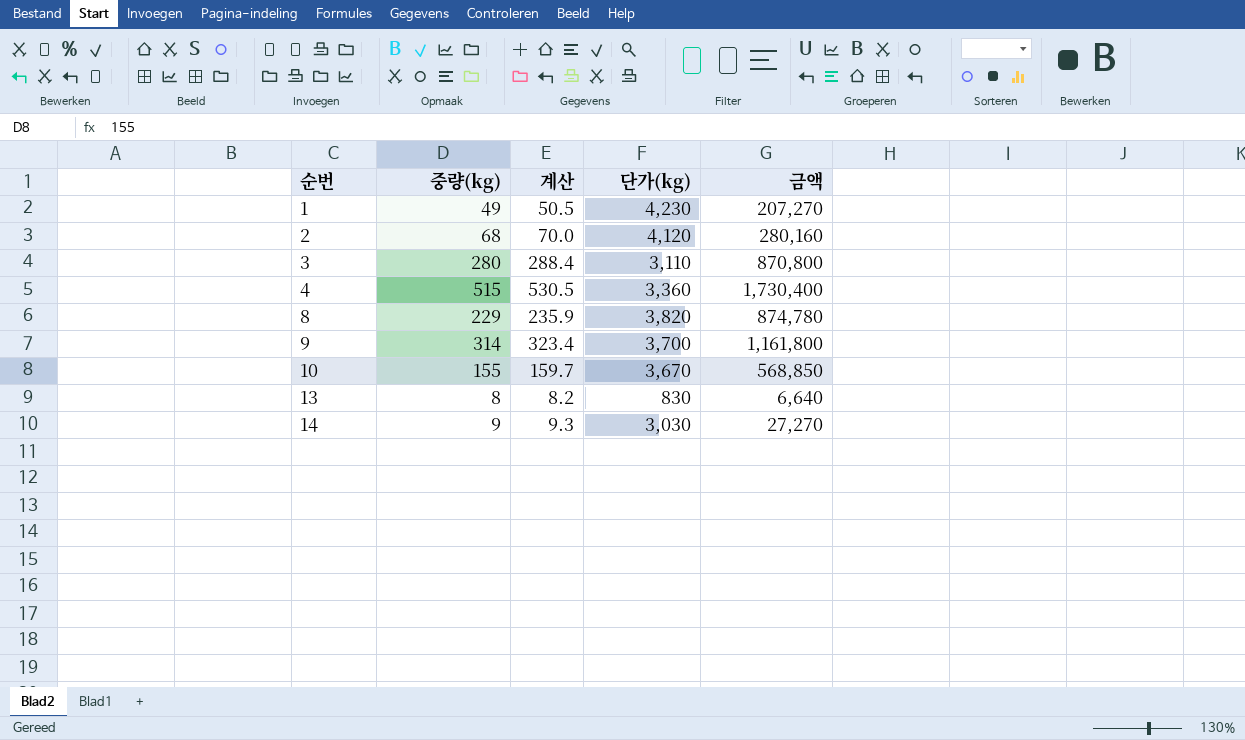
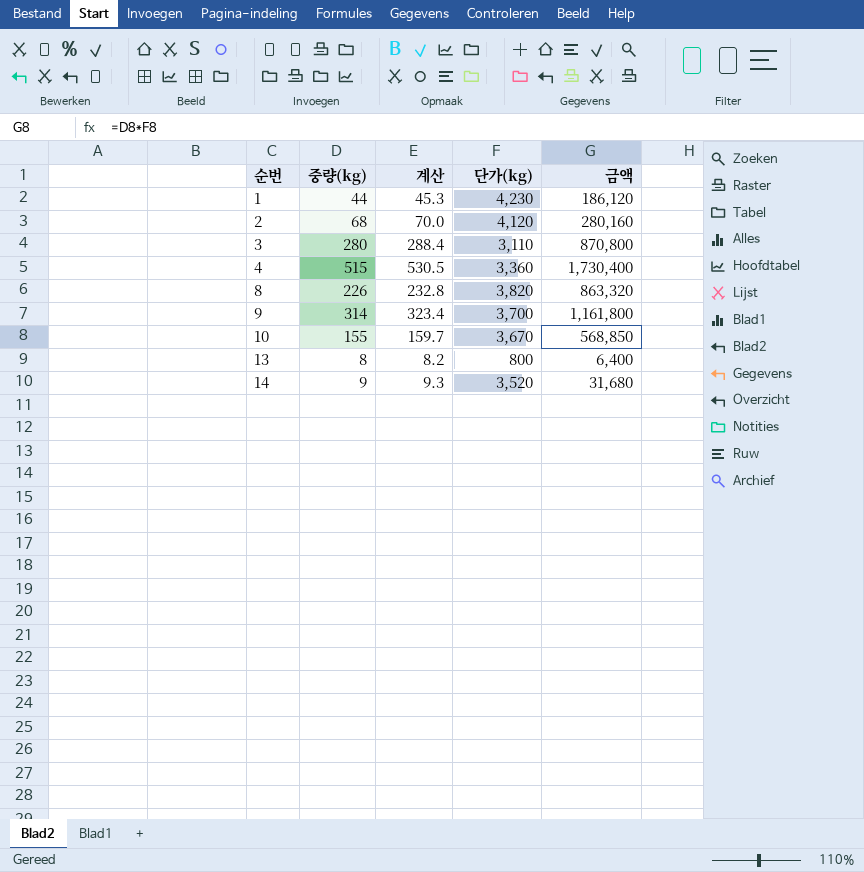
1 | 중량(kg): 49 -> 44
1 | 계산: 50.5 -> 45.3
1 | 금액: 207,270 -> 186,120
8 | 중량(kg): 229 -> 226
8 | 계산: 235.9 -> 232.8
8 | 금액: 874,780 -> 863,320
13 | 단가(kg): 830 -> 800
13 | 금액: 6,640 -> 6,400
14 | 단가(kg): 3,030 -> 3,520
14 | 금액: 27,270 -> 31,680

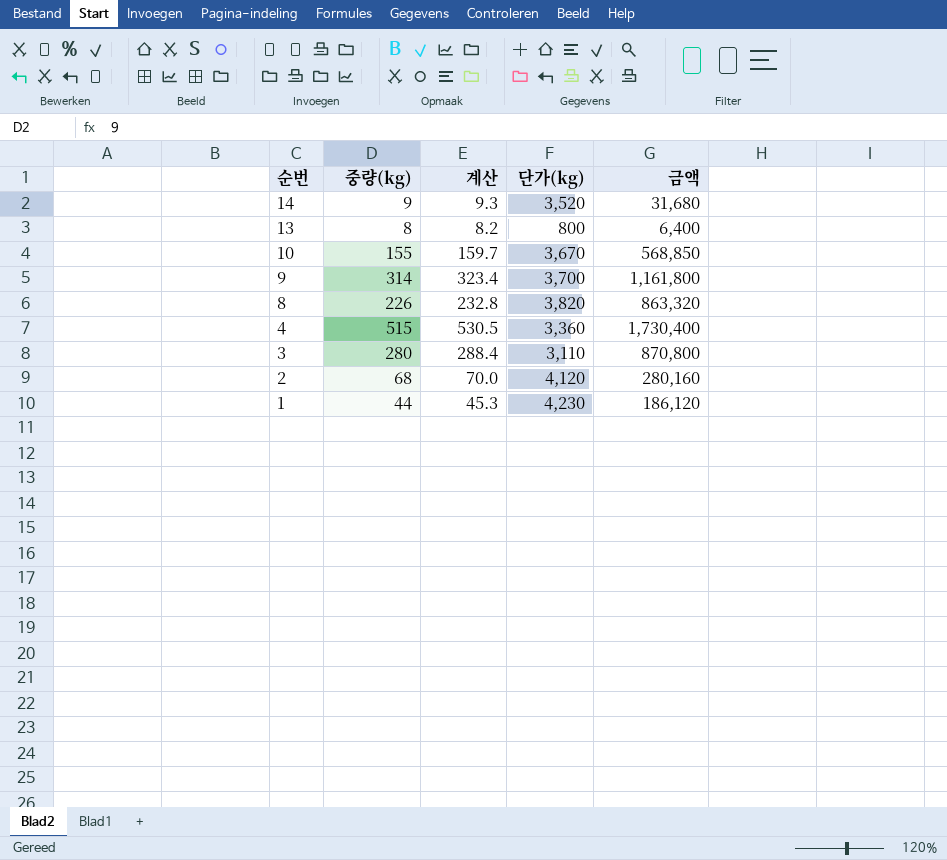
row order: 순번 ascending -> 순번 descending

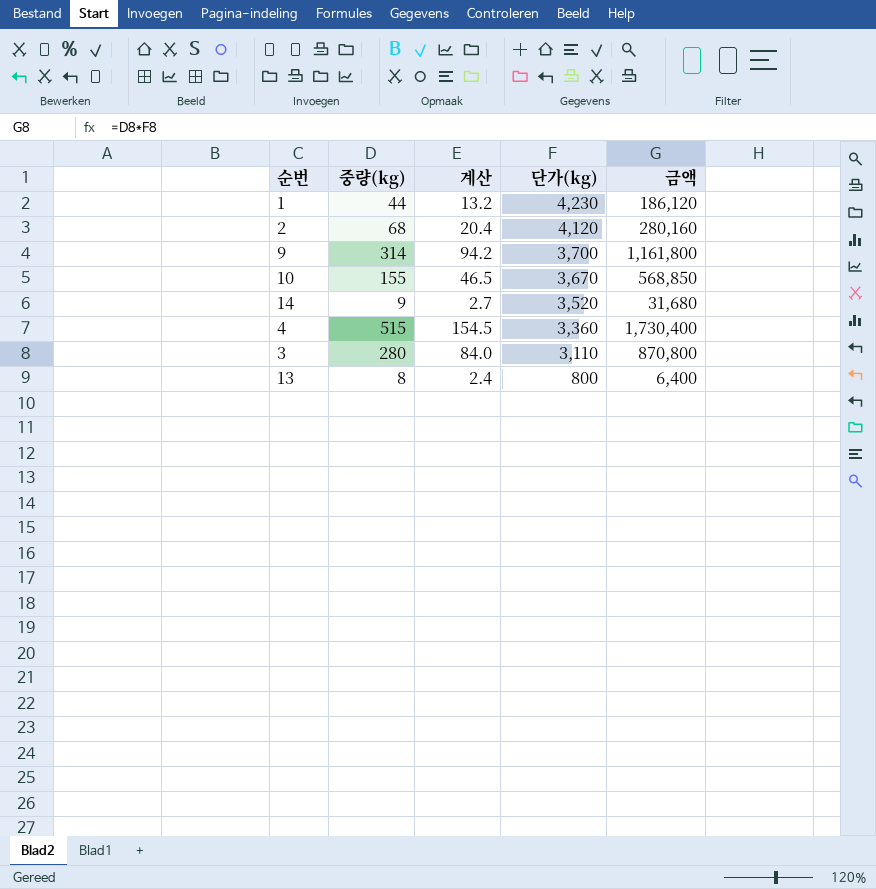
row order: 순번 descending -> 단가(kg) descending
column 계산 | formula: [중량(kg)] * 1.03 -> [중량(kg)] * 0.3
row 8: 226 | 232.8 | 3,820 | 863,320 -> none

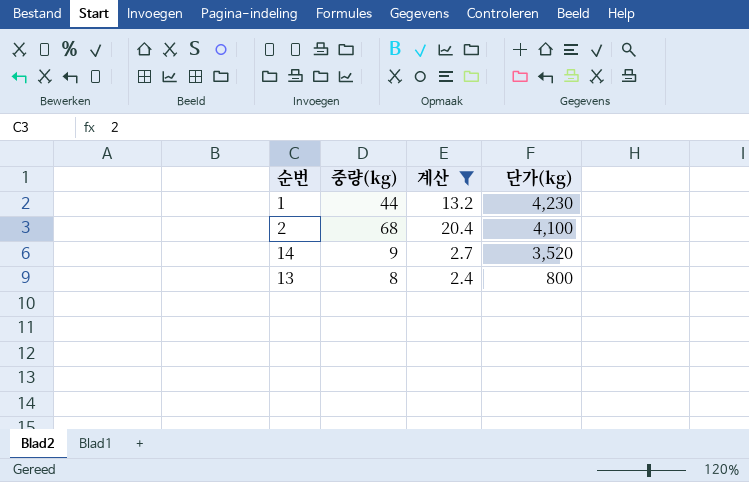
filter: none -> 계산 <= 20.4
column 금액 | formula: [중량(kg)] * [단가(kg)] -> none
2 | 단가(kg): 4,120 -> 4,100

